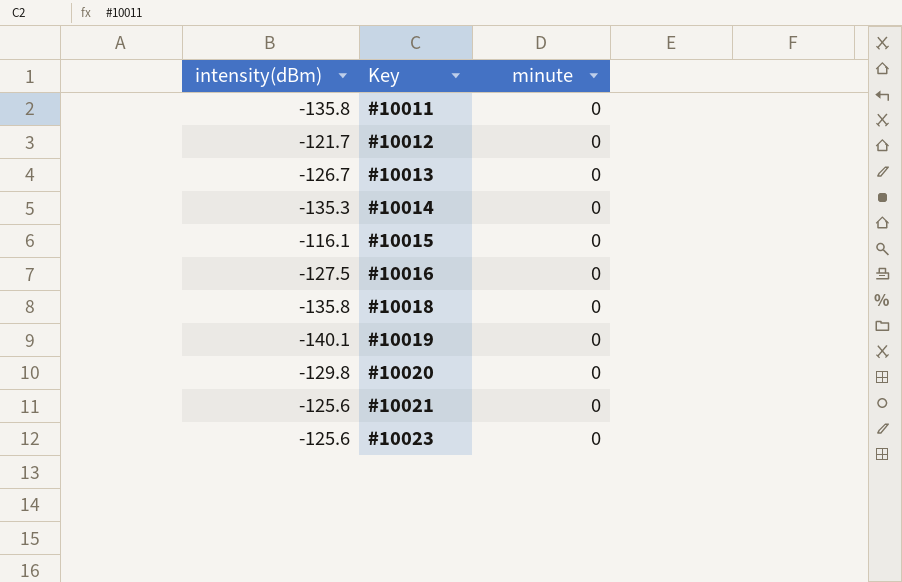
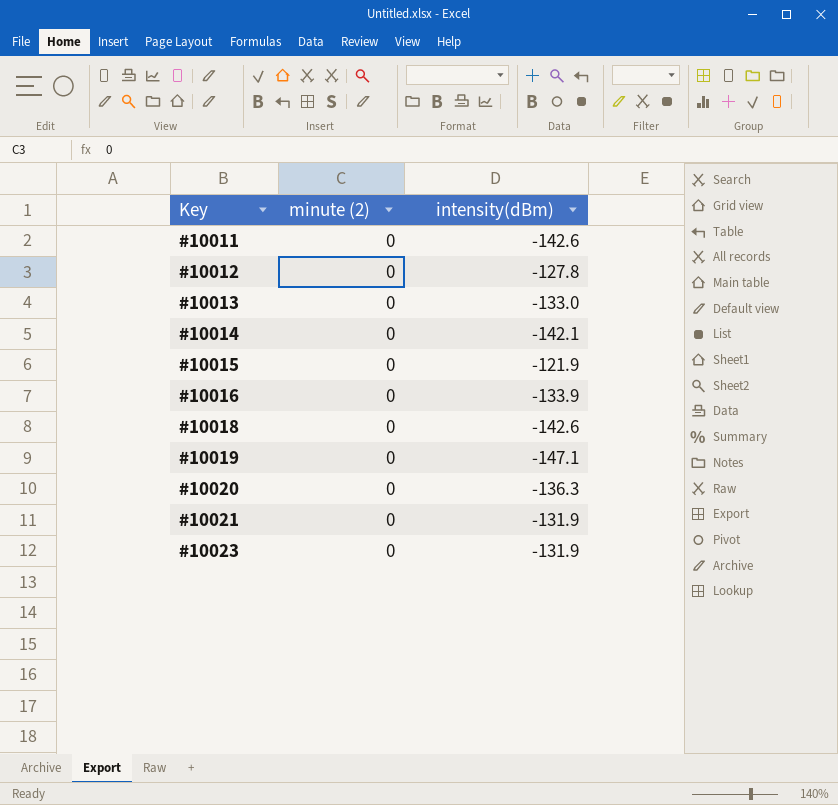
column name: minute -> minute (2)
column intensity(dBm) | position: 1 -> 3
#10011 | intensity(dBm): -135.8 -> -142.6
#10012 | intensity(dBm): -121.7 -> -127.8
#10013 | intensity(dBm): -126.7 -> -133.0
#10014 | intensity(dBm): -135.3 -> -142.1
#10015 | intensity(dBm): -116.1 -> -121.9
#10016 | intensity(dBm): -127.5 -> -133.9
#10018 | intensity(dBm): -135.8 -> -142.6
#10019 | intensity(dBm): -140.1 -> -147.1
#10020 | intensity(dBm): -129.8 -> -136.3
#10021 | intensity(dBm): -125.6 -> -131.9
#10023 | intensity(dBm): -125.6 -> -131.9

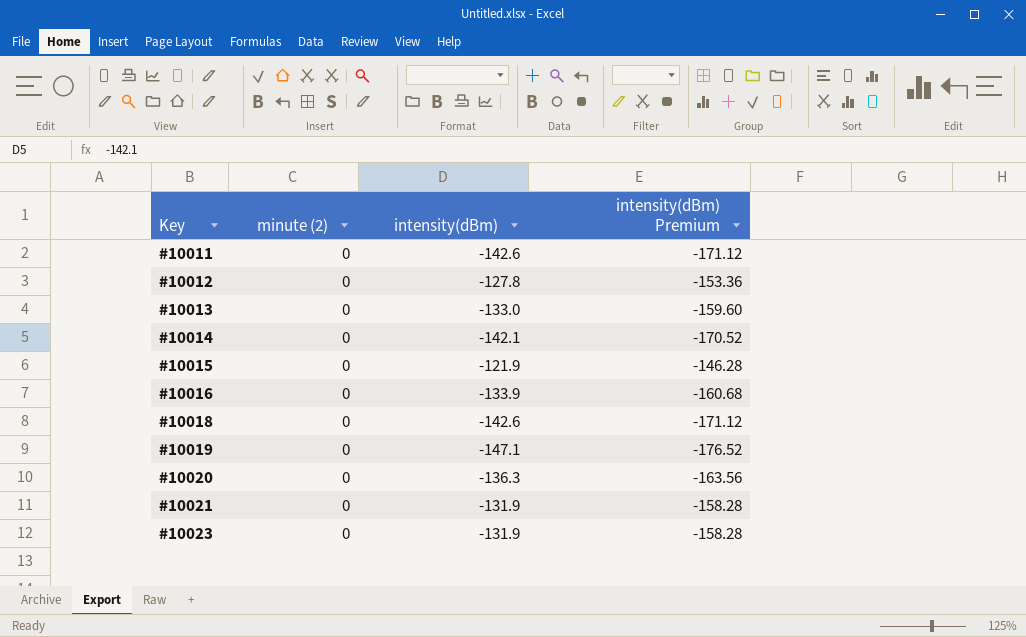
column intensity(dBm) Premium | formula: none -> [intensity(dBm)] * 1.2

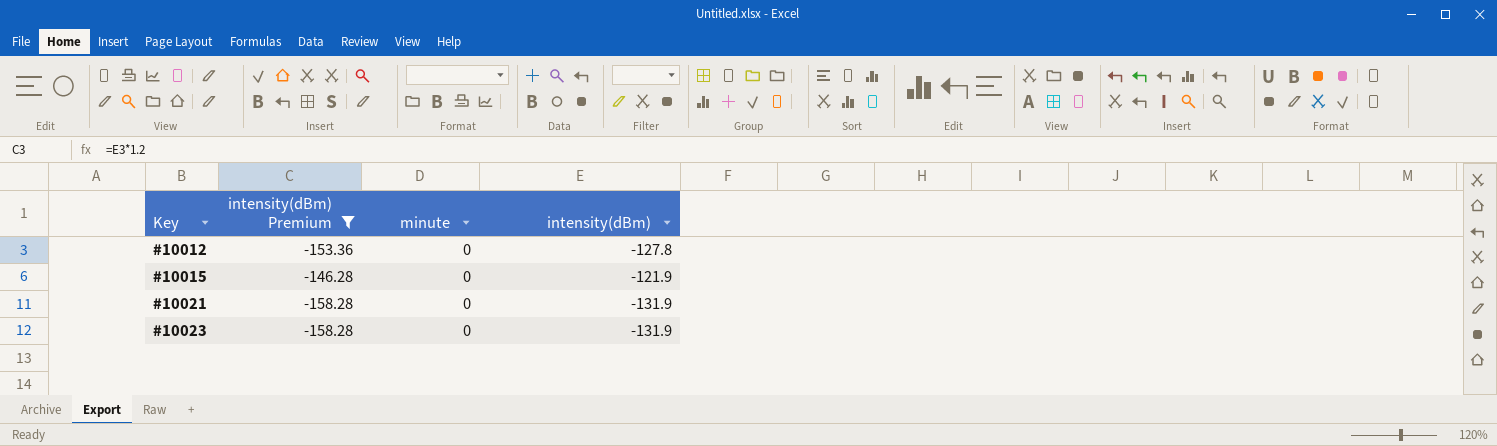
filter: none -> intensity(dBm) Premium >= -158.28
column intensity(dBm) Premium | position: 4 -> 2
column name: minute (2) -> minute

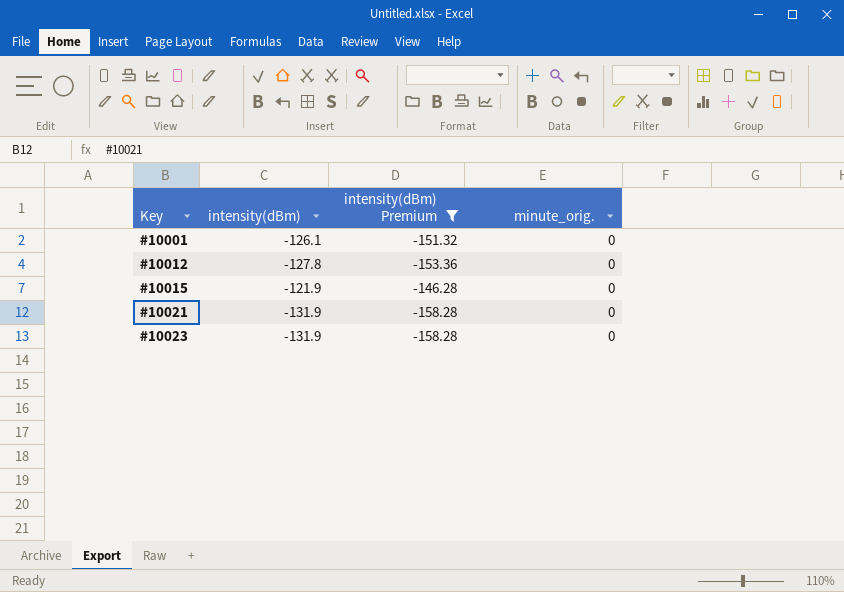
column intensity(dBm) | position: 4 -> 2
column name: minute -> minute_orig.
row #10001: none -> -126.1 | -151.32 | 0

